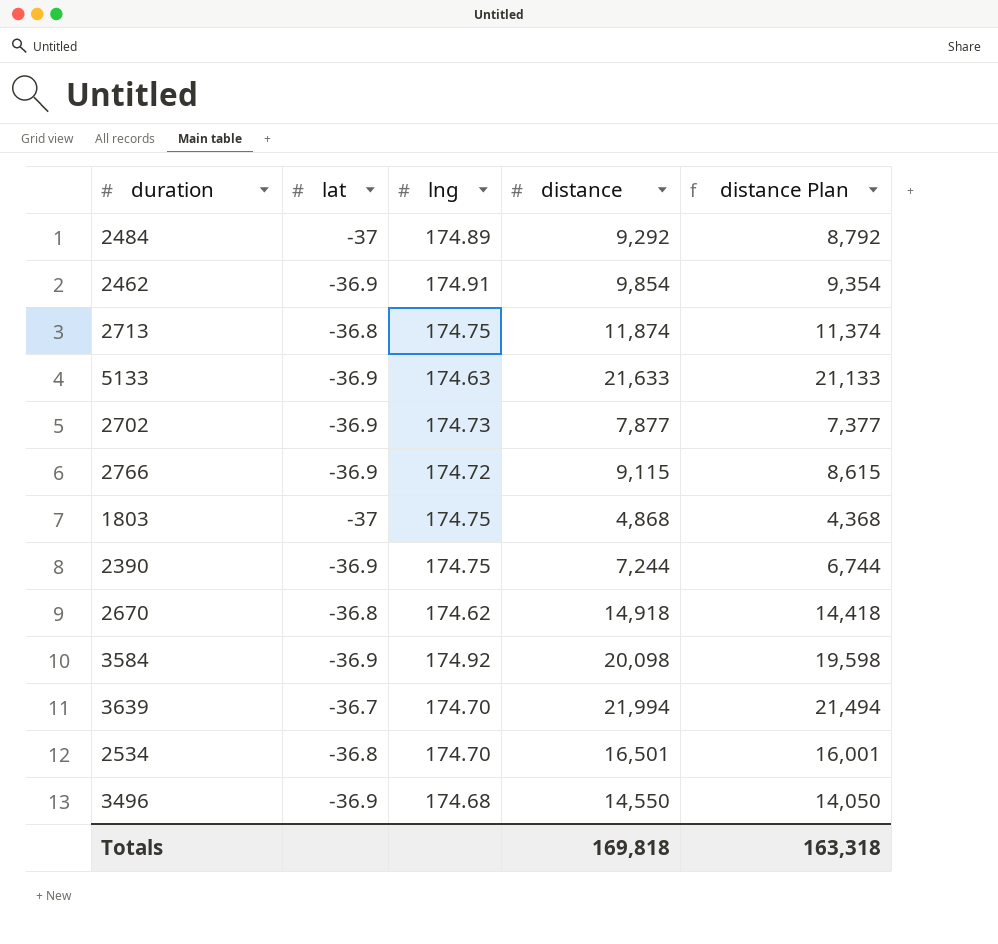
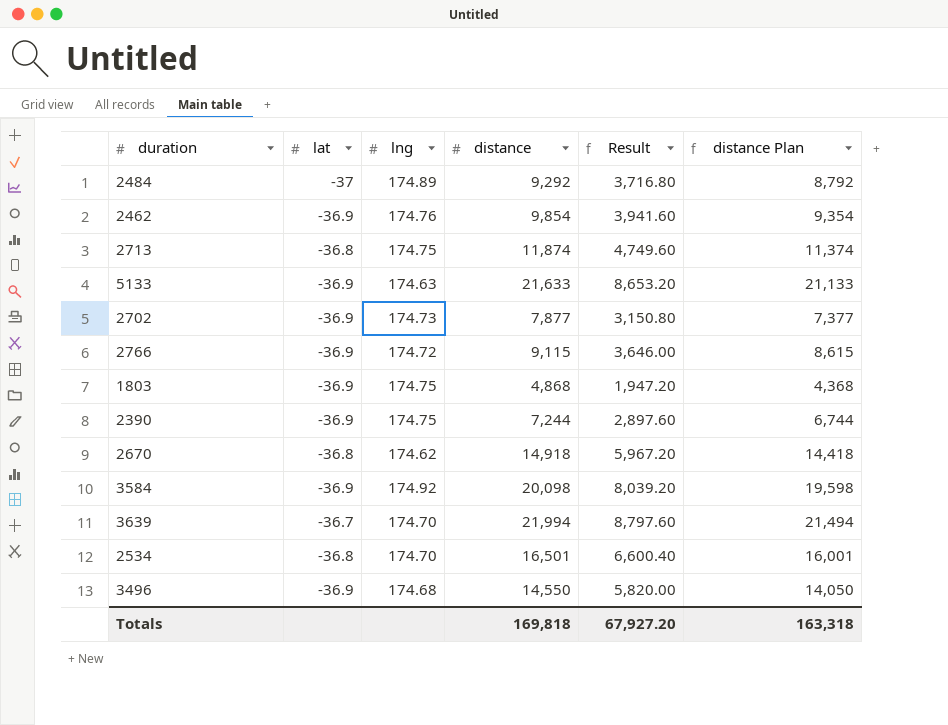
column Result | formula: none -> [distance] * 0.4
2462 | lng: 174.91 -> 174.76
1803 | lat: -37 -> -36.9

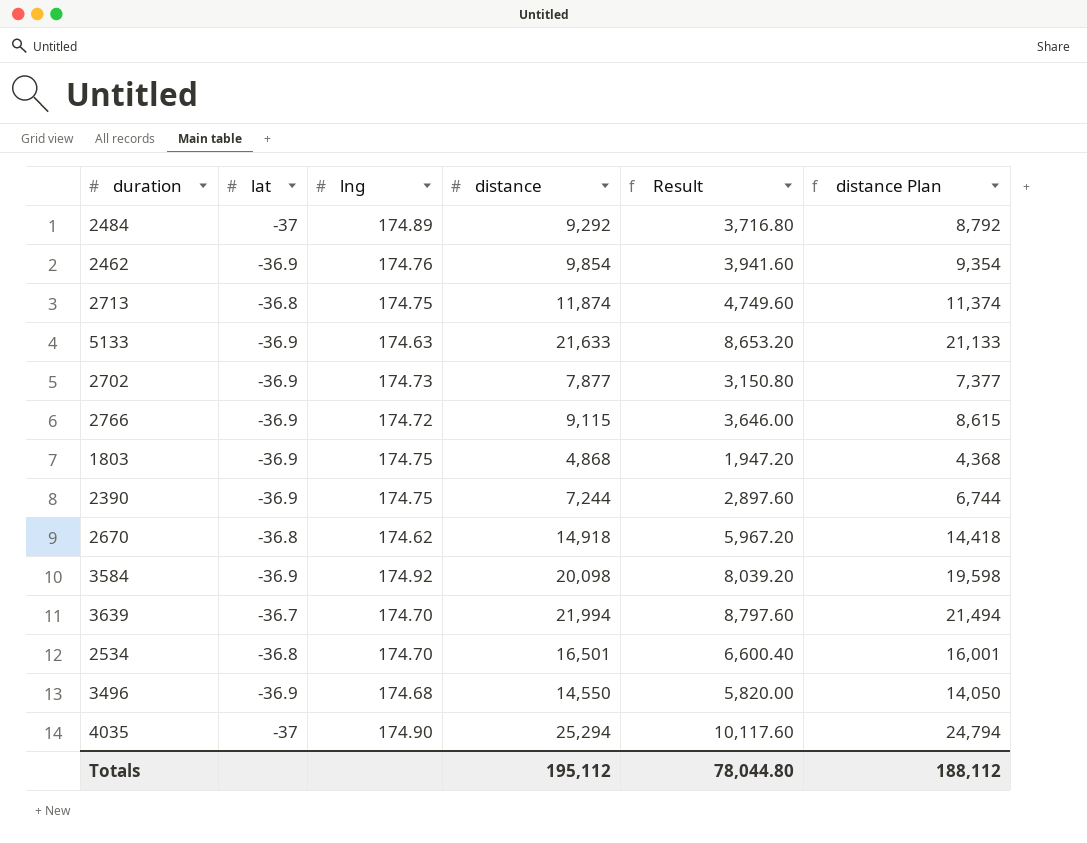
row 4035: none -> -37 | 174.90 | 25,294 | 10,117.60 | 24,794
Totals | distance: 169,818 -> 195,112
Totals | Result: 67,927.20 -> 78,044.80
Totals | distance Plan: 163,318 -> 188,112

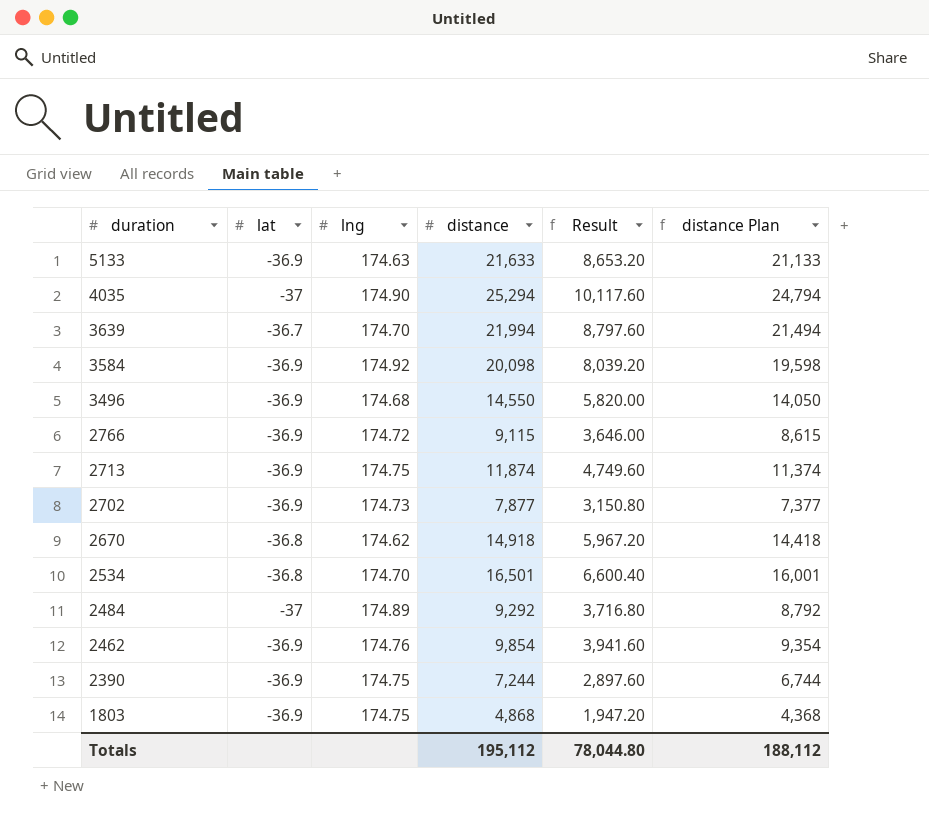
row order: none -> duration descending
2713 | lat: -36.8 -> -36.9

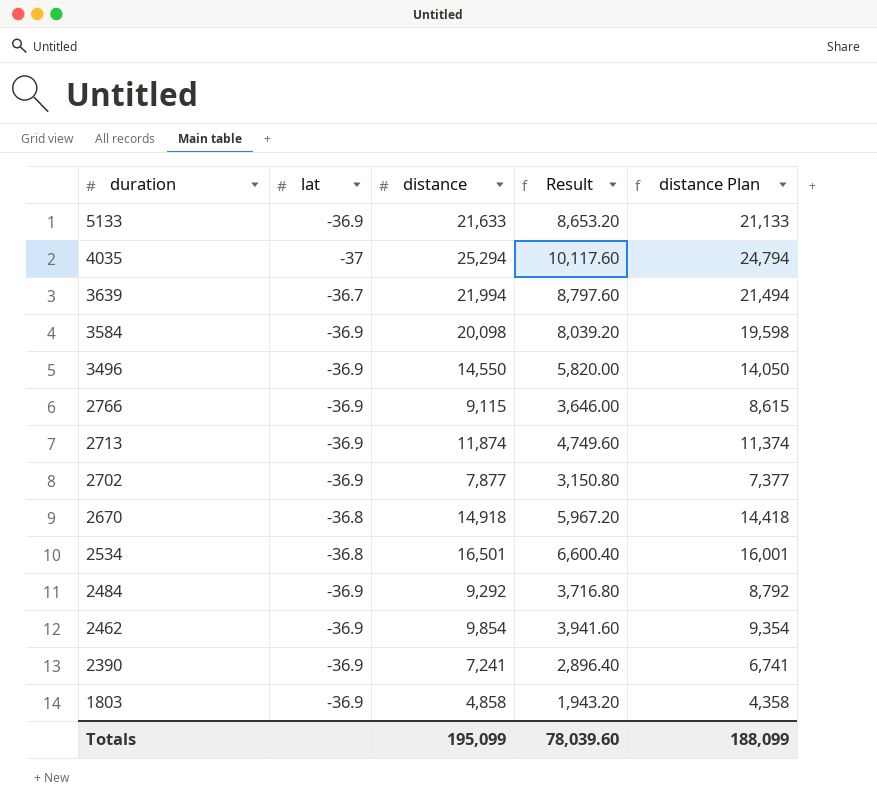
column lng | position: 3 -> none
2484 | lat: -37 -> -36.9
2390 | distance: 7,244 -> 7,241
2390 | Result: 2,897.60 -> 2,896.40
2390 | distance Plan: 6,744 -> 6,741
1803 | distance: 4,868 -> 4,858
1803 | Result: 1,947.20 -> 1,943.20
1803 | distance Plan: 4,368 -> 4,358
Totals | distance: 195,112 -> 195,099
Totals | Result: 78,044.80 -> 78,039.60
Totals | distance Plan: 188,112 -> 188,099

